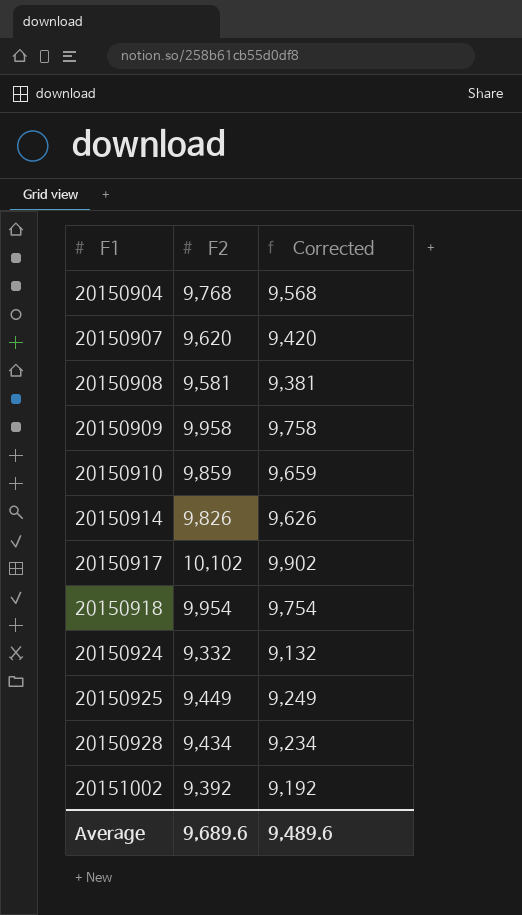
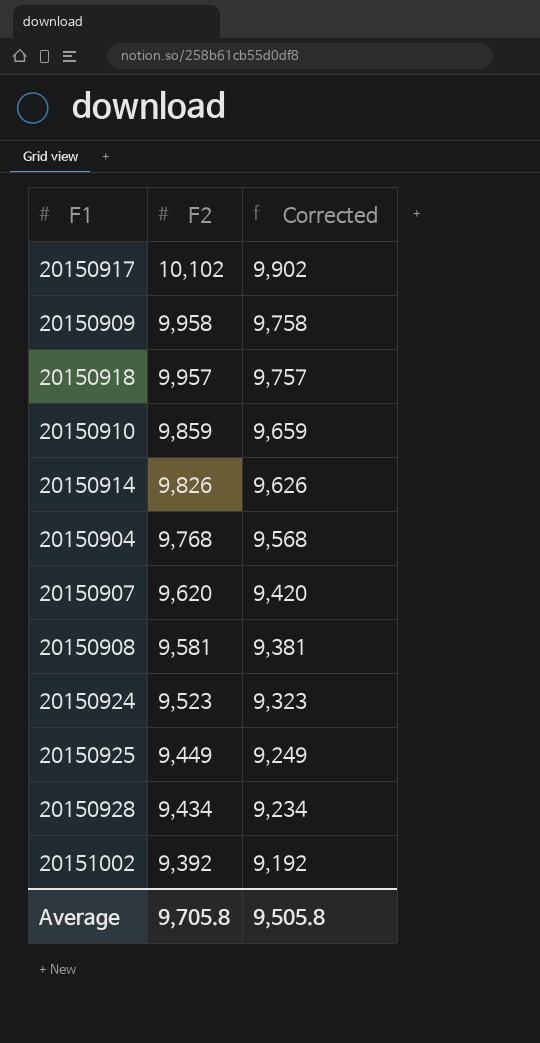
row order: F1 ascending -> F2 descending
20150918 | F2: 9,954 -> 9,957
20150918 | Corrected: 9,754 -> 9,757
20150924 | F2: 9,332 -> 9,523
20150924 | Corrected: 9,132 -> 9,323
Average | F2: 9,689.6 -> 9,705.8
Average | Corrected: 9,489.6 -> 9,505.8

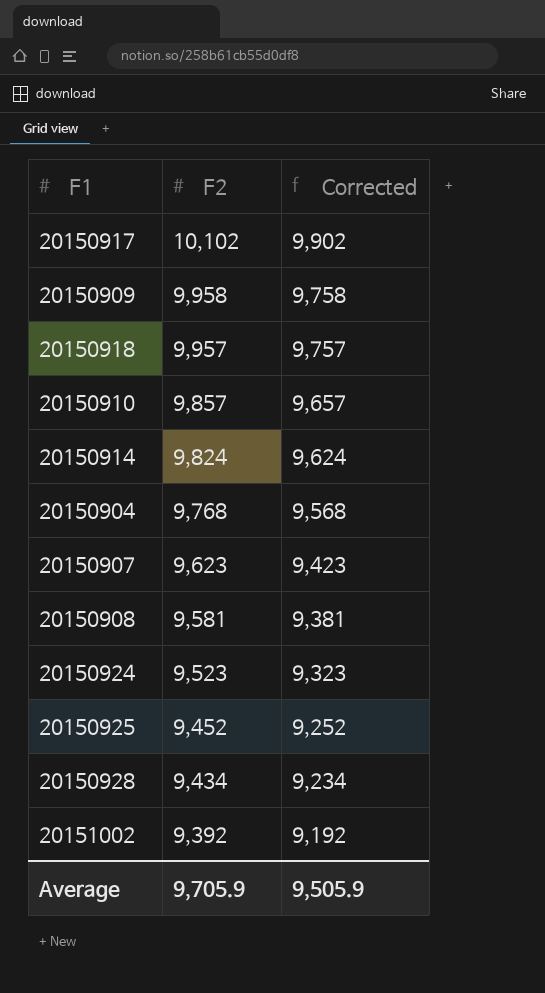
20150910 | F2: 9,859 -> 9,857
20150910 | Corrected: 9,659 -> 9,657
20150914 | F2: 9,826 -> 9,824
20150914 | Corrected: 9,626 -> 9,624
20150907 | F2: 9,620 -> 9,623
20150907 | Corrected: 9,420 -> 9,423
20150925 | F2: 9,449 -> 9,452
20150925 | Corrected: 9,249 -> 9,252
Average | F2: 9,705.8 -> 9,705.9
Average | Corrected: 9,505.8 -> 9,505.9

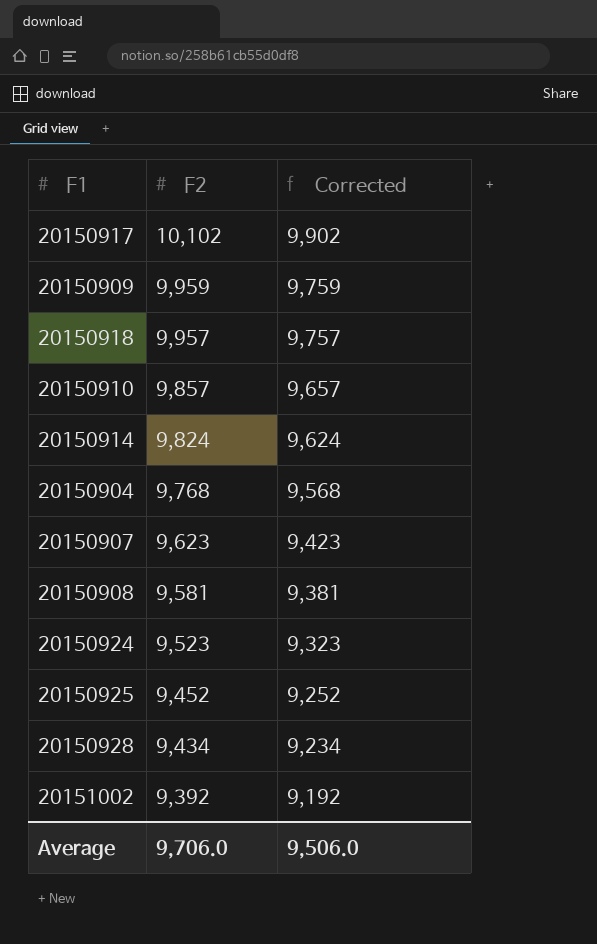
20150909 | F2: 9,958 -> 9,959
20150909 | Corrected: 9,758 -> 9,759
Average | F2: 9,705.9 -> 9,706.0
Average | Corrected: 9,505.9 -> 9,506.0

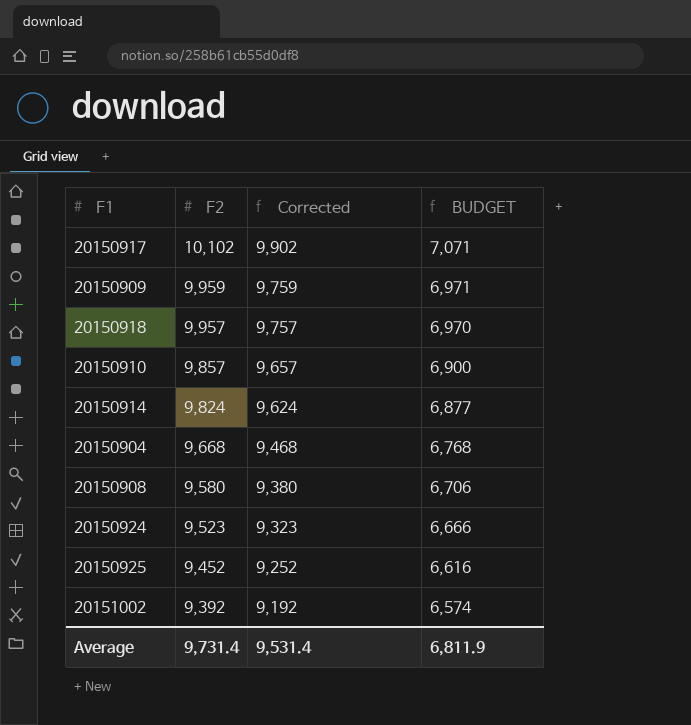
column BUDGET | formula: none -> [F2] * 0.7
row 20150907: 9,623 | 9,423 -> none
row 20150928: 9,434 | 9,234 -> none
20150904 | F2: 9,768 -> 9,668
20150904 | Corrected: 9,568 -> 9,468
20150908 | F2: 9,581 -> 9,580
20150908 | Corrected: 9,381 -> 9,380
Average | F2: 9,706.0 -> 9,731.4
Average | Corrected: 9,506.0 -> 9,531.4

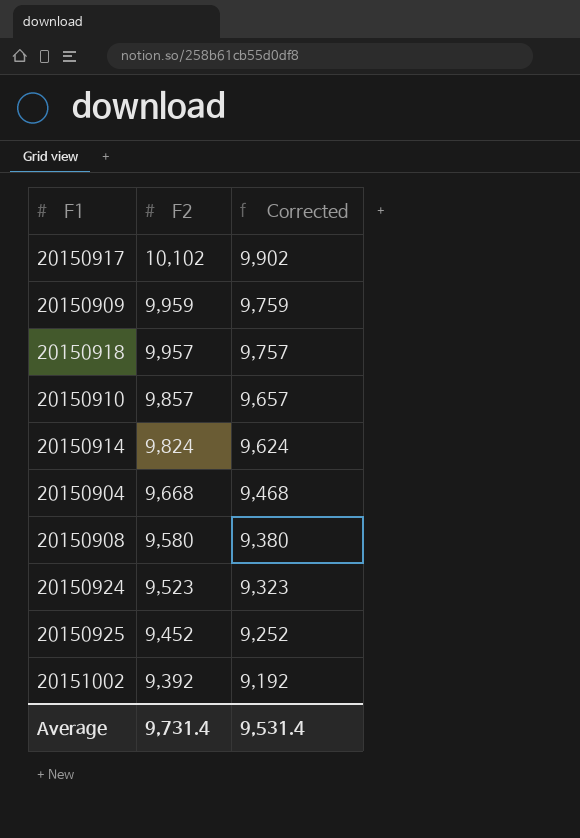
column BUDGET | formula: [F2] * 0.7 -> none

